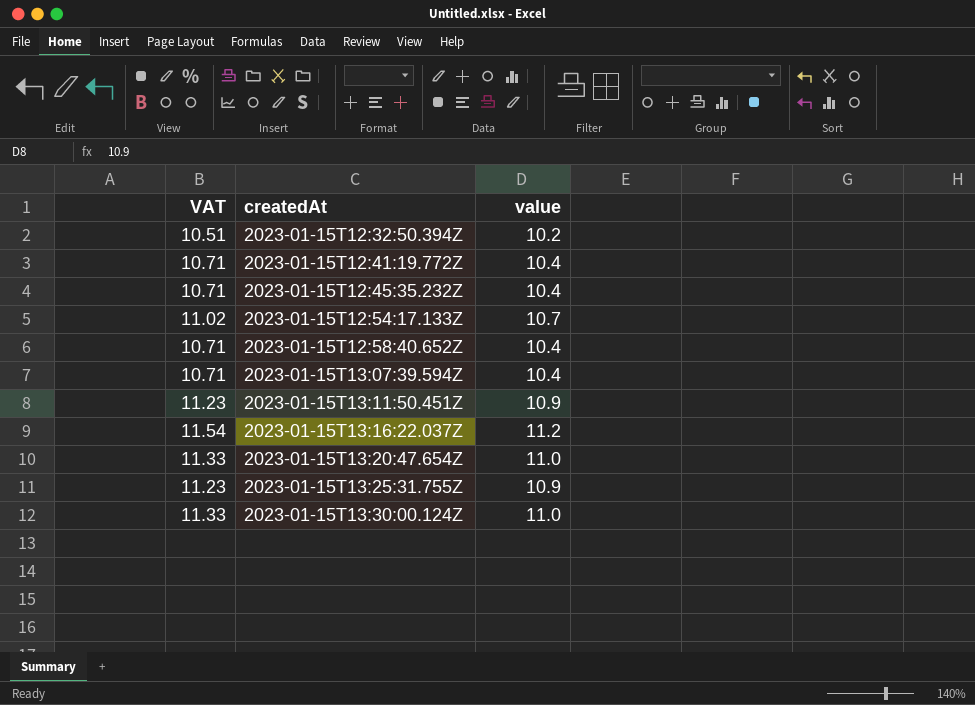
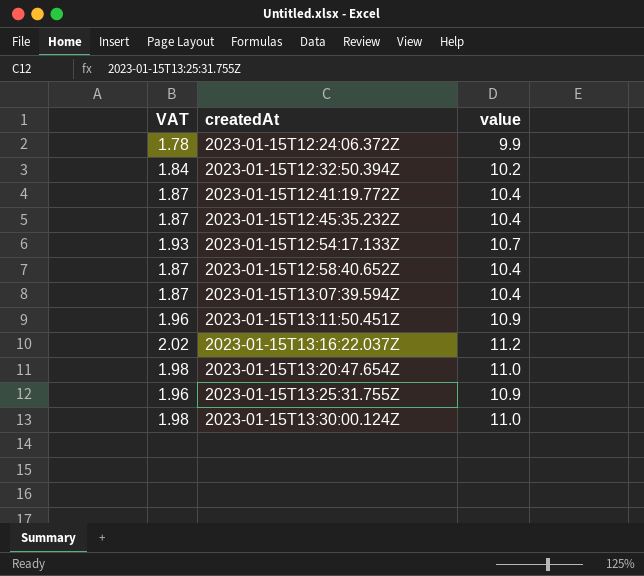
column VAT | formula: [value] * 1.03 -> [value] * 0.18
row 2023-01-15T12:24:06.372Z: none -> 1.78 | 9.9

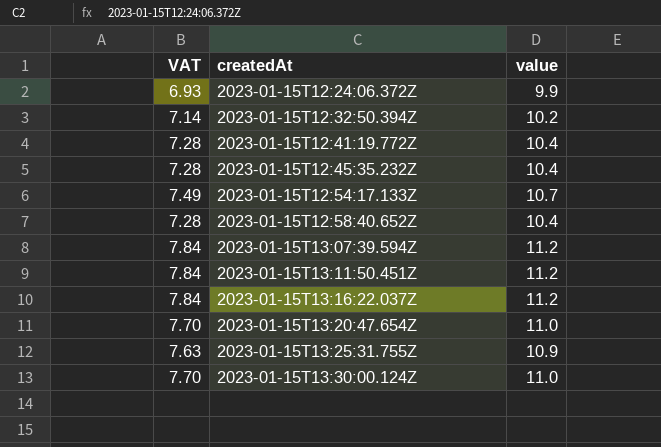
column VAT | formula: [value] * 0.18 -> [value] * 0.7
2023-01-15T13:07:39.594Z | value: 10.4 -> 11.2
2023-01-15T13:11:50.451Z | value: 10.9 -> 11.2

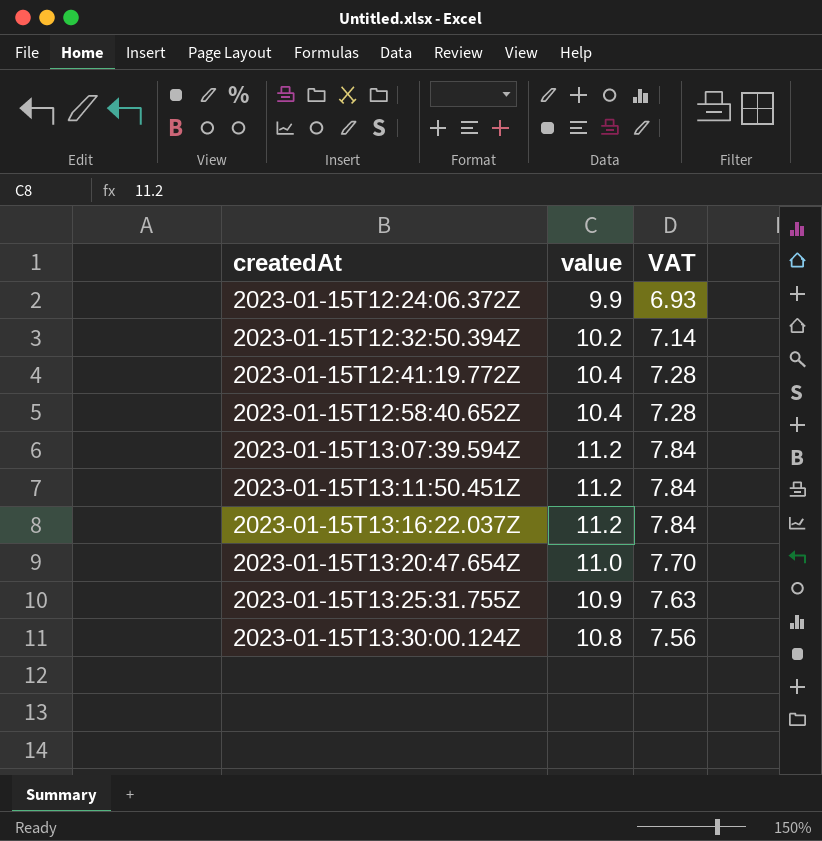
column VAT | position: 1 -> 3
row 2023-01-15T12:45:35.232Z: 7.28 | 10.4 -> none
row 2023-01-15T12:54:17.133Z: 7.49 | 10.7 -> none
2023-01-15T13:30:00.124Z | value: 11.0 -> 10.8
2023-01-15T13:30:00.124Z | VAT: 7.70 -> 7.56

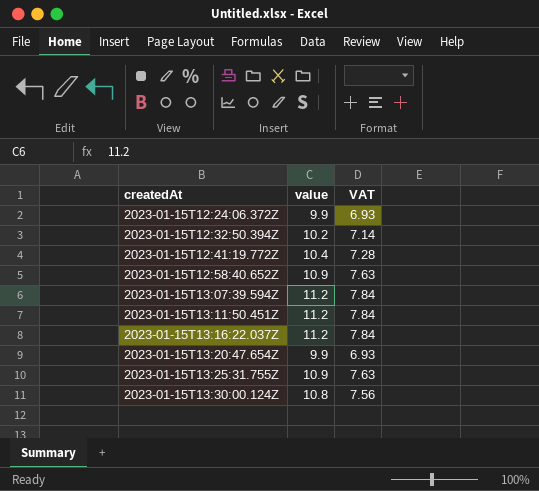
2023-01-15T12:58:40.652Z | value: 10.4 -> 10.9
2023-01-15T12:58:40.652Z | VAT: 7.28 -> 7.63
2023-01-15T13:20:47.654Z | value: 11.0 -> 9.9
2023-01-15T13:20:47.654Z | VAT: 7.70 -> 6.93

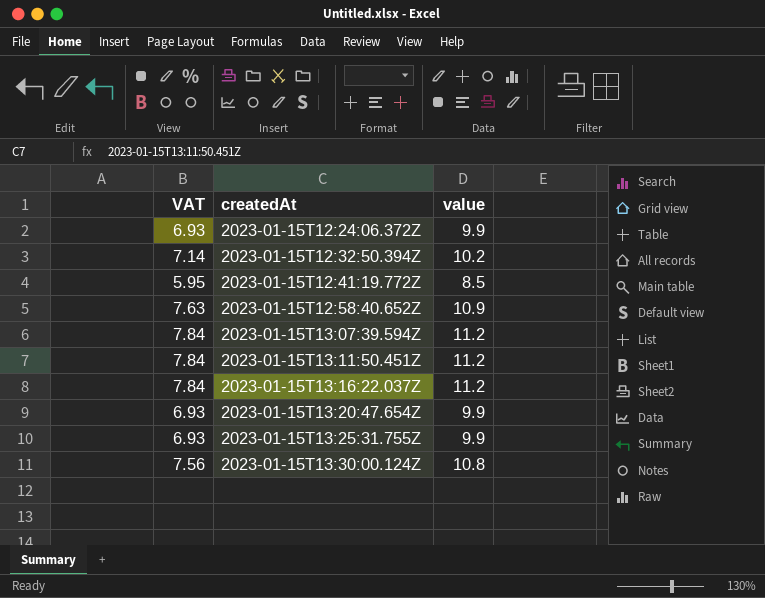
column VAT | position: 3 -> 1
2023-01-15T12:41:19.772Z | VAT: 7.28 -> 5.95
2023-01-15T12:41:19.772Z | value: 10.4 -> 8.5
2023-01-15T13:25:31.755Z | VAT: 7.63 -> 6.93
2023-01-15T13:25:31.755Z | value: 10.9 -> 9.9

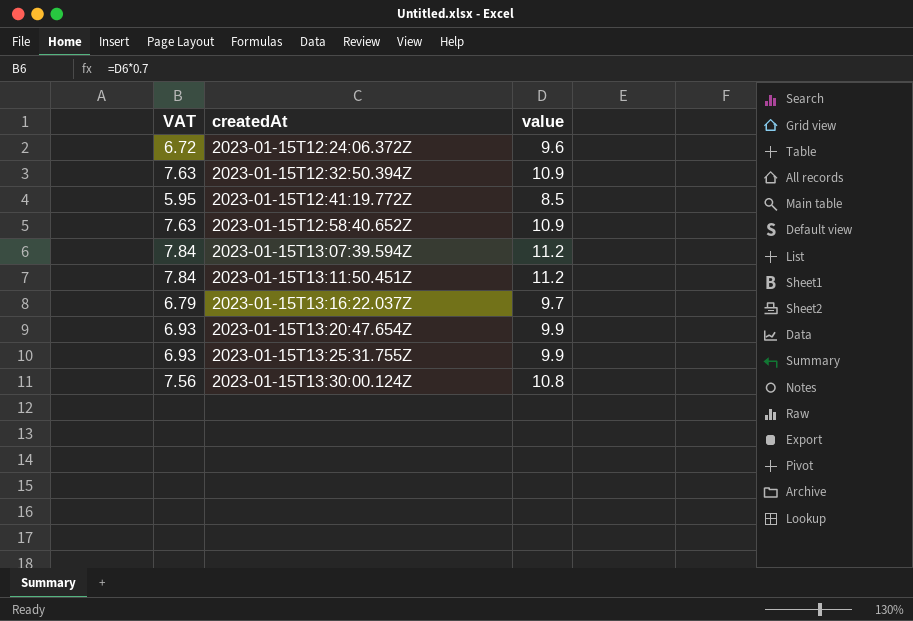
2023-01-15T12:24:06.372Z | VAT: 6.93 -> 6.72
2023-01-15T12:24:06.372Z | value: 9.9 -> 9.6
2023-01-15T12:32:50.394Z | VAT: 7.14 -> 7.63
2023-01-15T12:32:50.394Z | value: 10.2 -> 10.9
2023-01-15T13:16:22.037Z | VAT: 7.84 -> 6.79
2023-01-15T13:16:22.037Z | value: 11.2 -> 9.7

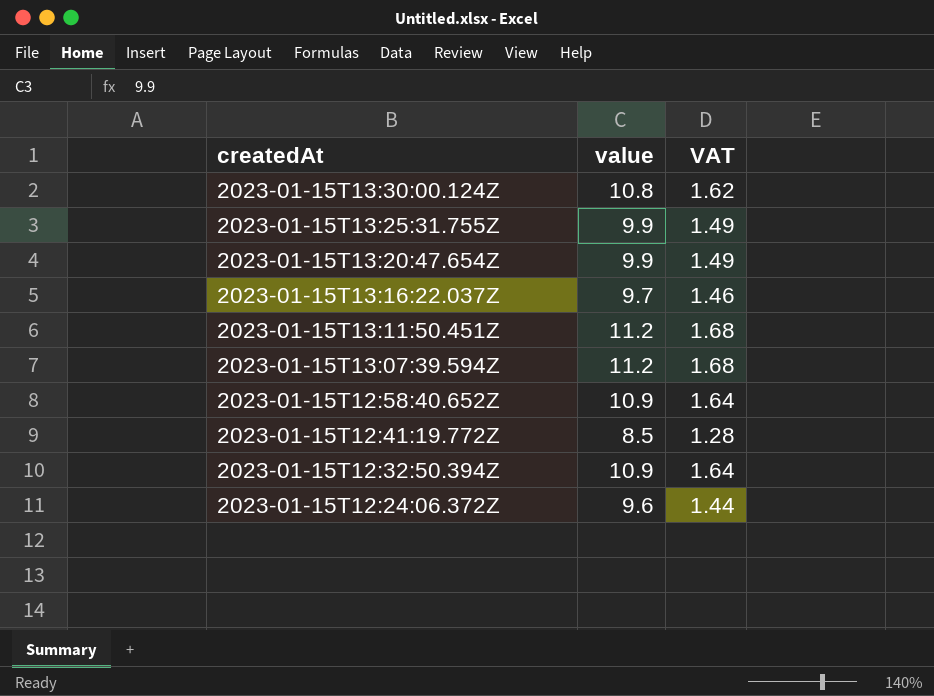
row order: createdAt ascending -> createdAt descending
column VAT | formula: [value] * 0.7 -> [value] * 0.15
column VAT | position: 1 -> 3

